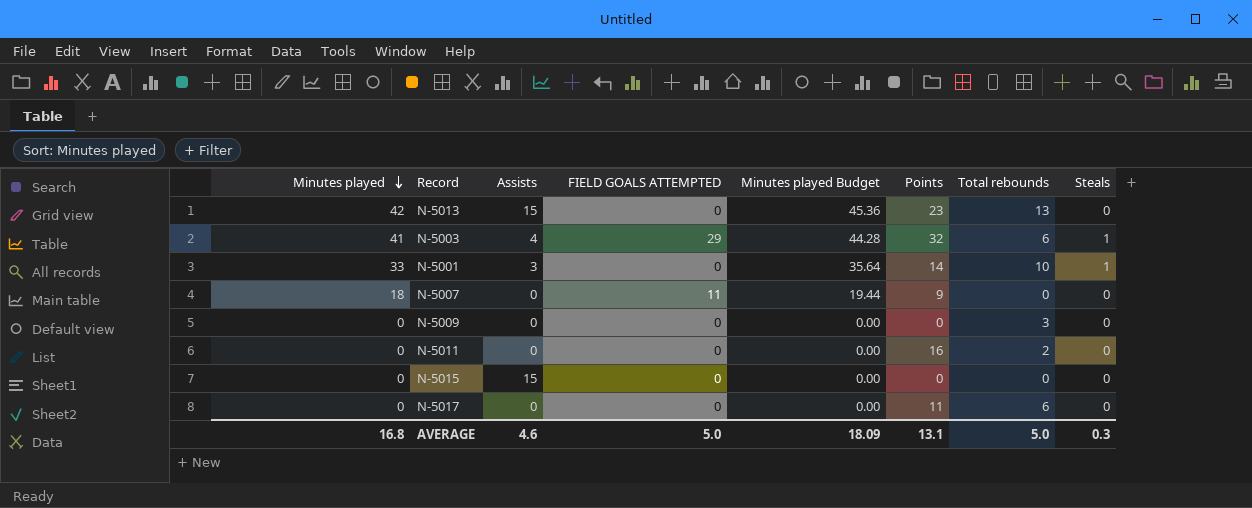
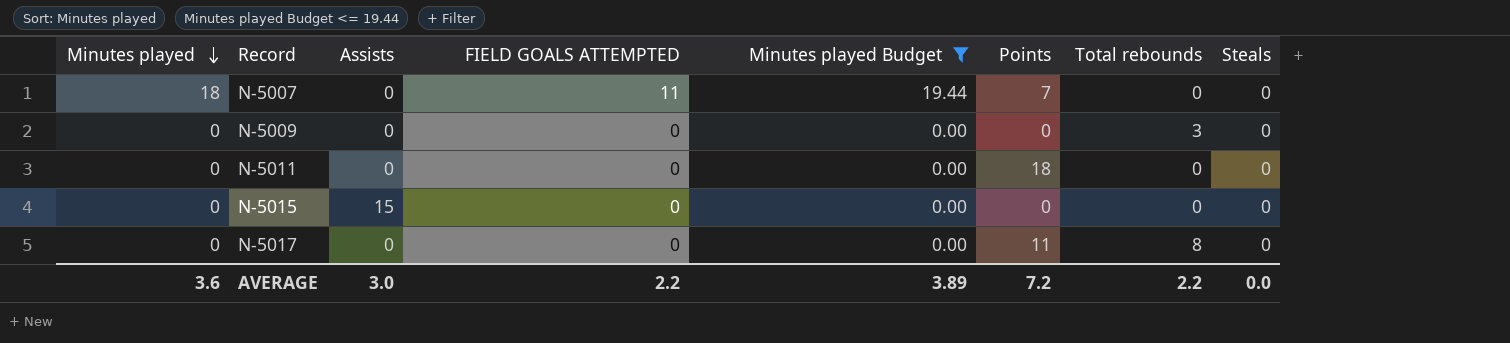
filter: none -> Minutes played Budget <= 19.44
N-5007 | Points: 9 -> 7
N-5011 | Points: 16 -> 18
N-5011 | Total rebounds: 2 -> 0
N-5017 | Total rebounds: 6 -> 8
AVERAGE | Minutes played: 16.8 -> 3.6
AVERAGE | Assists: 4.6 -> 3.0
AVERAGE | FIELD GOALS ATTEMPTED: 5.0 -> 2.2
AVERAGE | Minutes played Budget: 18.09 -> 3.89
AVERAGE | Points: 13.1 -> 7.2
AVERAGE | Total rebounds: 5.0 -> 2.2
AVERAGE | Steals: 0.3 -> 0.0

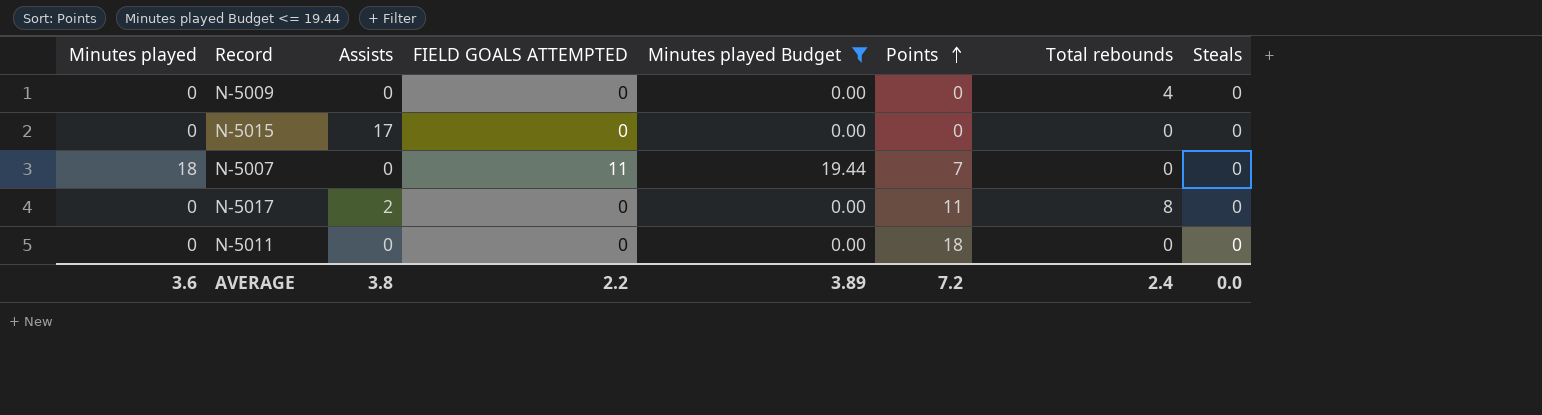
row order: Minutes played descending -> Points ascending
N-5009 | Total rebounds: 3 -> 4
N-5015 | Assists: 15 -> 17
N-5017 | Assists: 0 -> 2
AVERAGE | Assists: 3.0 -> 3.8
AVERAGE | Total rebounds: 2.2 -> 2.4

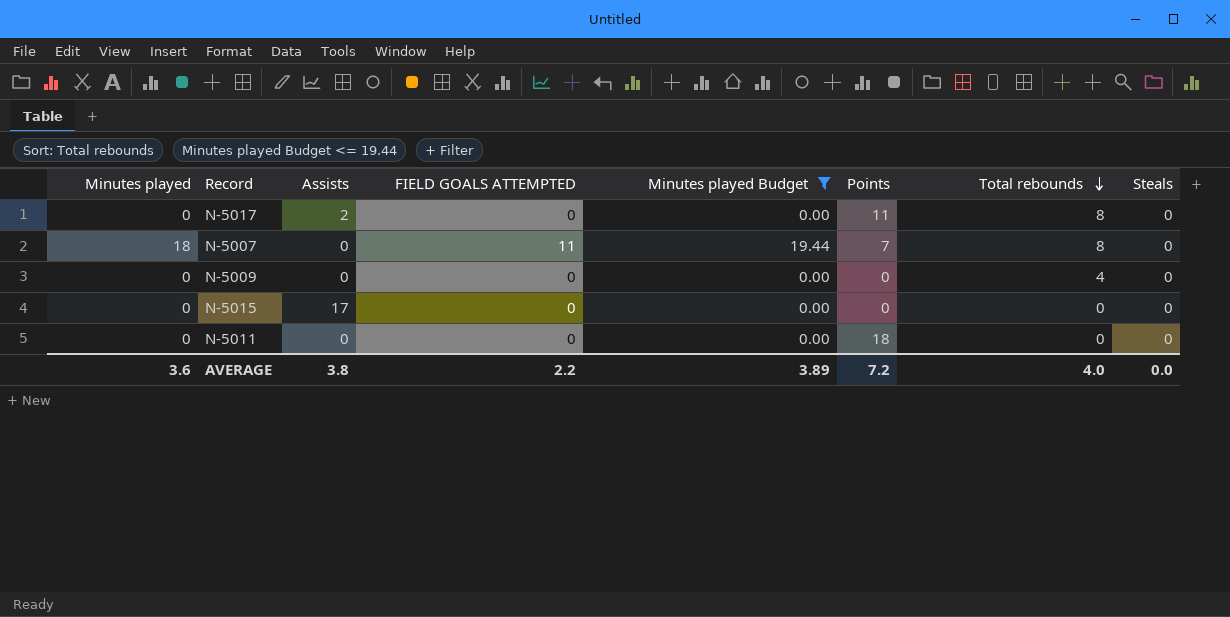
row order: Points ascending -> Total rebounds descending
N-5007 | Total rebounds: 0 -> 8
AVERAGE | Total rebounds: 2.4 -> 4.0

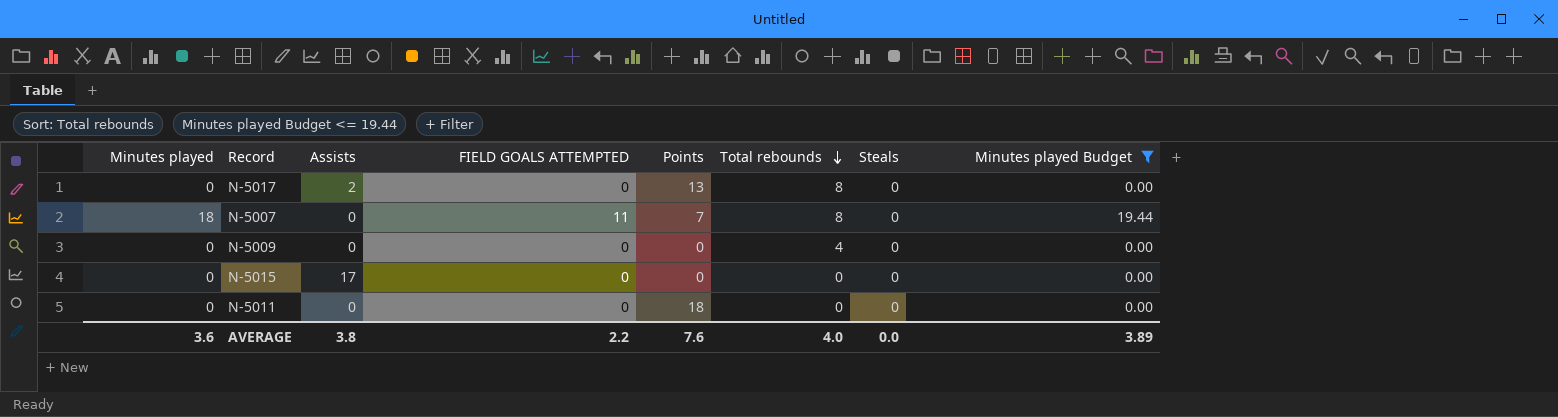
column Minutes played Budget | position: 5 -> 8
N-5017 | Points: 11 -> 13
AVERAGE | Points: 7.2 -> 7.6

